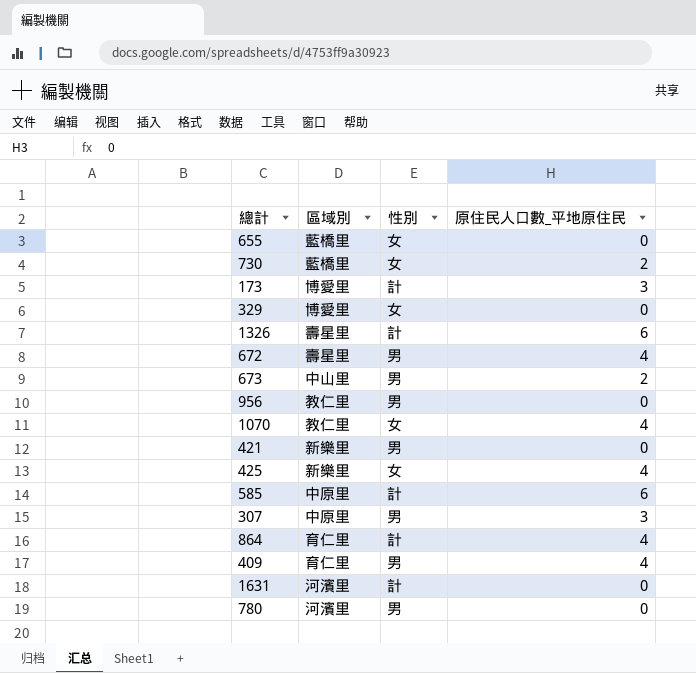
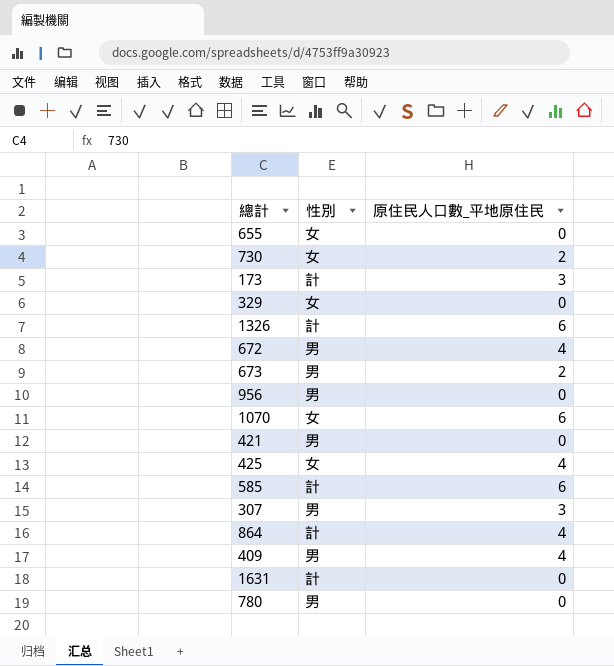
column 區域別 | position: 2 -> none
1070 | 原住民人口數_平地原住民: 4 -> 6

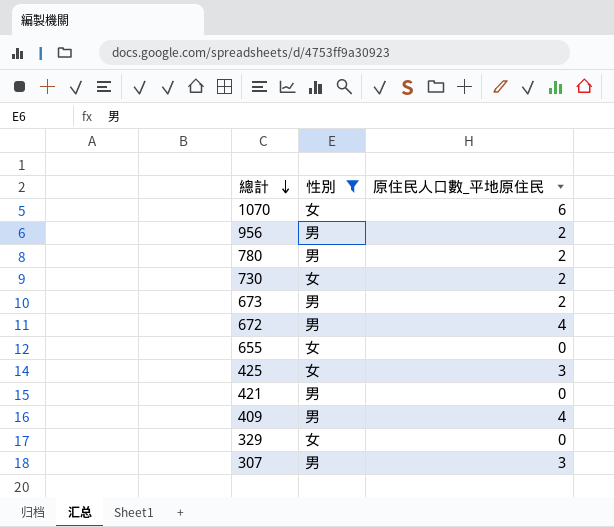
filter: none -> 性別 != 計
row order: none -> 總計 descending
956 | 原住民人口數_平地原住民: 0 -> 2
780 | 原住民人口數_平地原住民: 0 -> 2
425 | 原住民人口數_平地原住民: 4 -> 3

